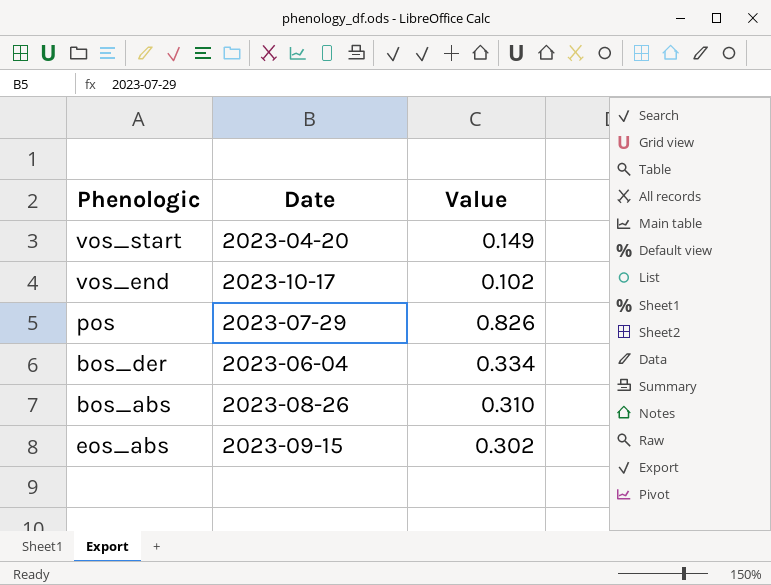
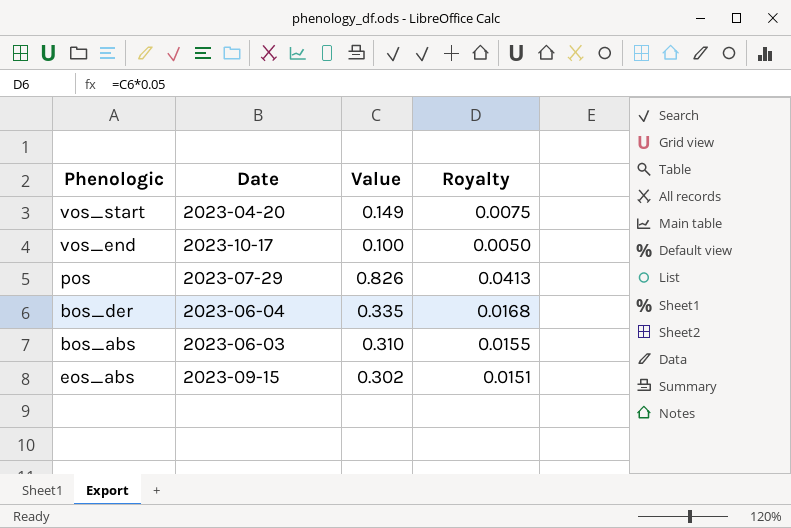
column Royalty | formula: none -> [Value] * 0.05
vos_end | Value: 0.102 -> 0.100
bos_der | Value: 0.334 -> 0.335
bos_abs | Date: 2023-08-26 -> 2023-06-03

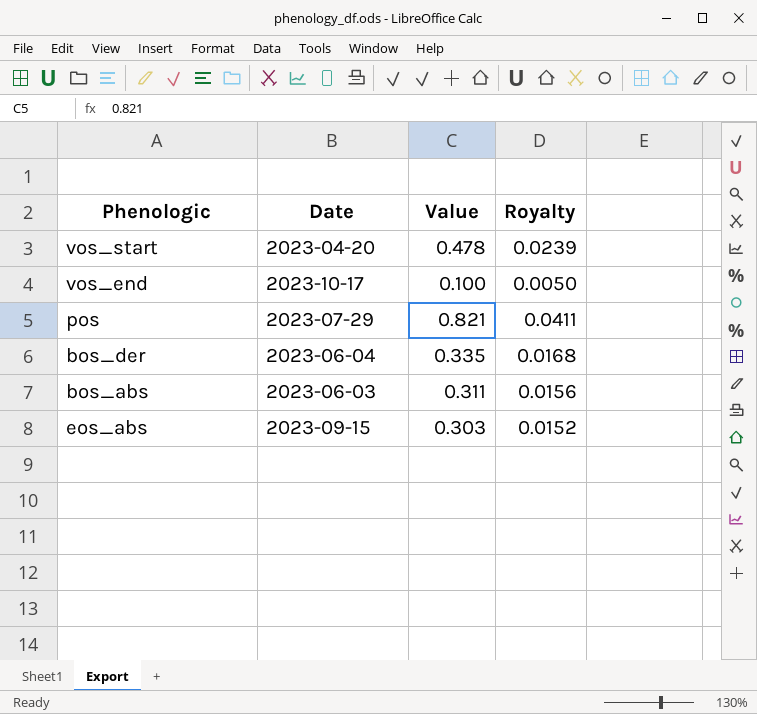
vos_start | Value: 0.149 -> 0.478
vos_start | Royalty: 0.0075 -> 0.0239
pos | Value: 0.826 -> 0.821
pos | Royalty: 0.0413 -> 0.0411
bos_abs | Value: 0.310 -> 0.311
bos_abs | Royalty: 0.0155 -> 0.0156
eos_abs | Value: 0.302 -> 0.303
eos_abs | Royalty: 0.0151 -> 0.0152

